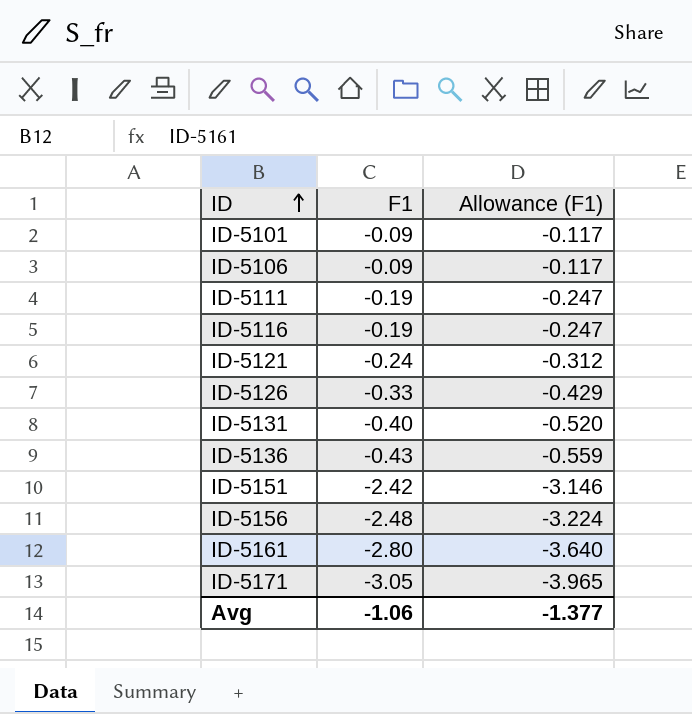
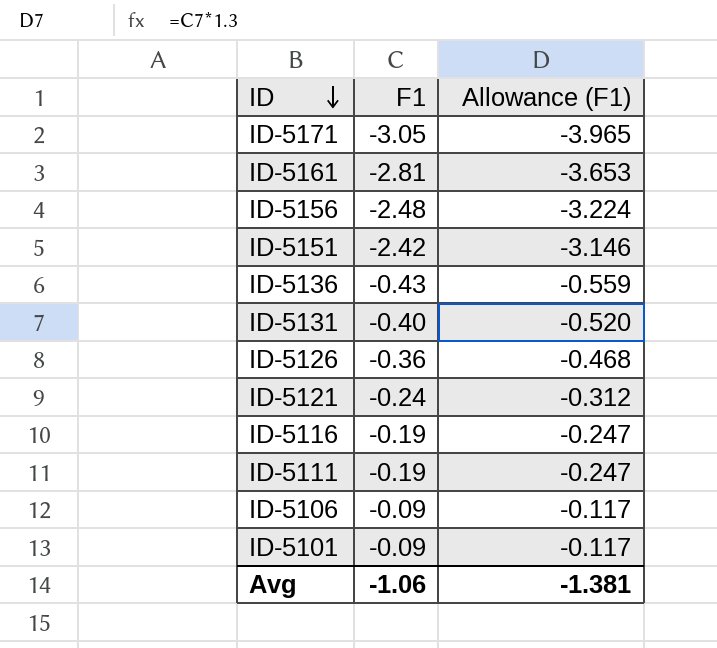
row order: ID ascending -> ID descending
ID-5161 | F1: -2.80 -> -2.81
ID-5161 | Allowance (F1): -3.640 -> -3.653
ID-5126 | F1: -0.33 -> -0.36
ID-5126 | Allowance (F1): -0.429 -> -0.468
Avg | Allowance (F1): -1.377 -> -1.381

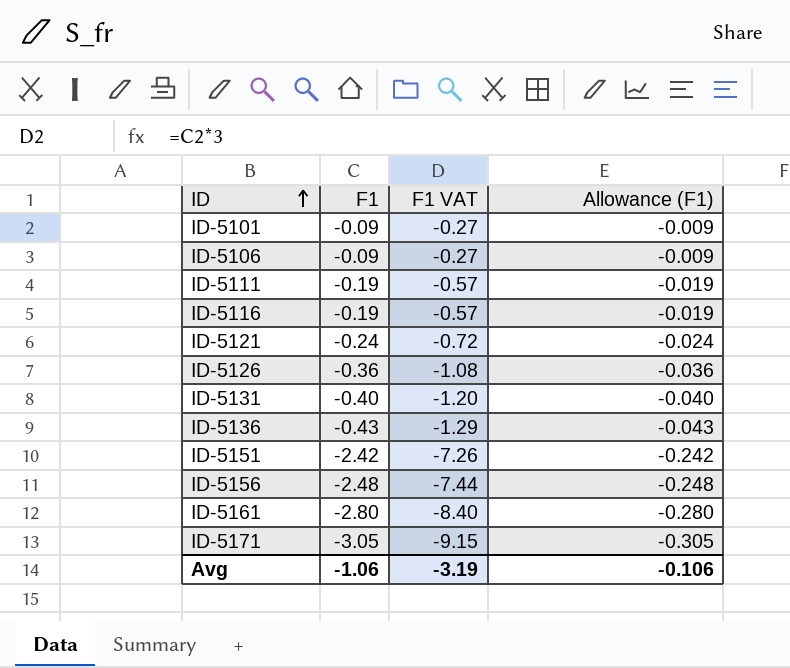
row order: ID descending -> ID ascending
column F1 VAT | formula: none -> [F1] * 3
column Allowance (F1) | formula: [F1] * 1.3 -> [F1] * 0.1
ID-5161 | F1: -2.81 -> -2.80
Avg | Allowance (F1): -1.381 -> -0.106

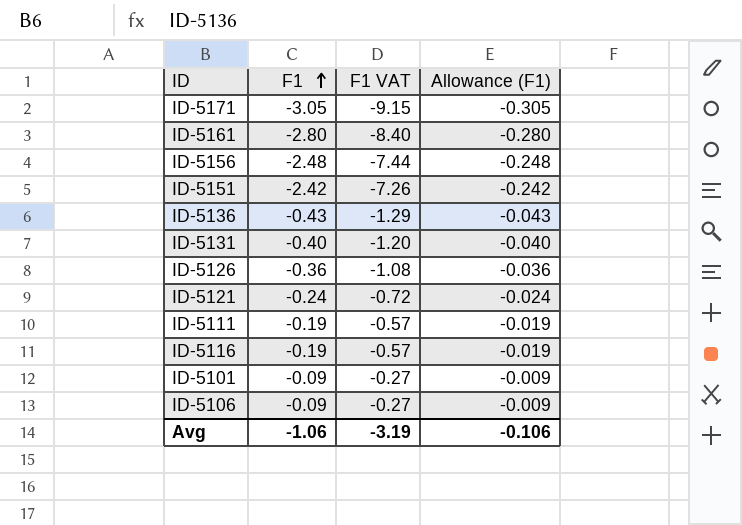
row order: ID ascending -> F1 ascending

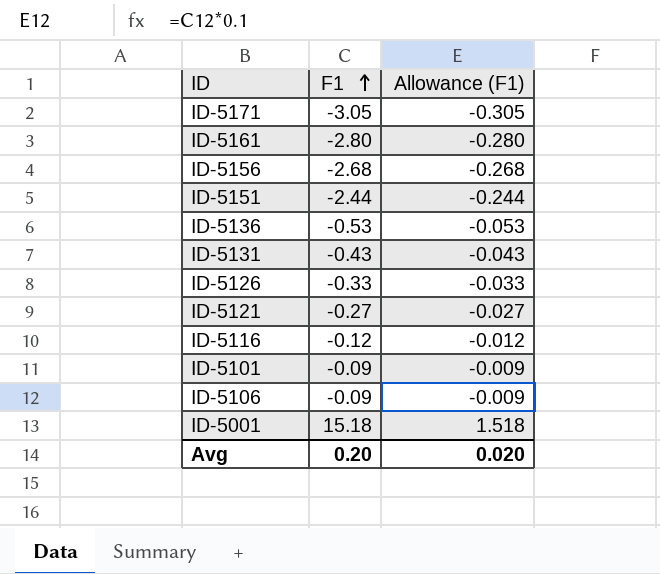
column F1 VAT | formula: [F1] * 3 -> none
row ID-5111: -0.19 | -0.57 | -0.019 -> none
ID-5156 | F1: -2.48 -> -2.68
ID-5156 | Allowance (F1): -0.248 -> -0.268
ID-5151 | F1: -2.42 -> -2.44
ID-5151 | Allowance (F1): -0.242 -> -0.244
ID-5136 | F1: -0.43 -> -0.53
ID-5136 | Allowance (F1): -0.043 -> -0.053
ID-5131 | F1: -0.40 -> -0.43
ID-5131 | Allowance (F1): -0.040 -> -0.043
ID-5126 | F1: -0.36 -> -0.33
ID-5126 | Allowance (F1): -0.036 -> -0.033
ID-5121 | F1: -0.24 -> -0.27
ID-5121 | Allowance (F1): -0.024 -> -0.027
ID-5116 | F1: -0.19 -> -0.12
ID-5116 | Allowance (F1): -0.019 -> -0.012
row ID-5001: none -> 15.18 | 1.518
Avg | F1: -1.06 -> 0.20
Avg | Allowance (F1): -0.106 -> 0.020

